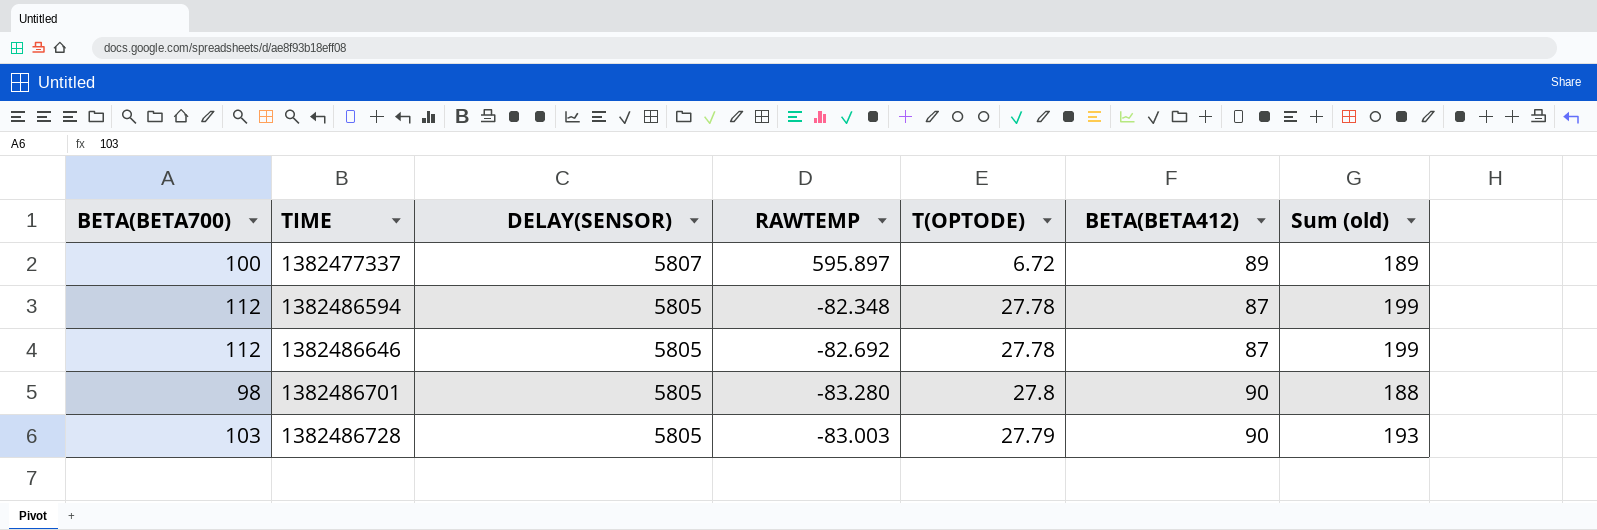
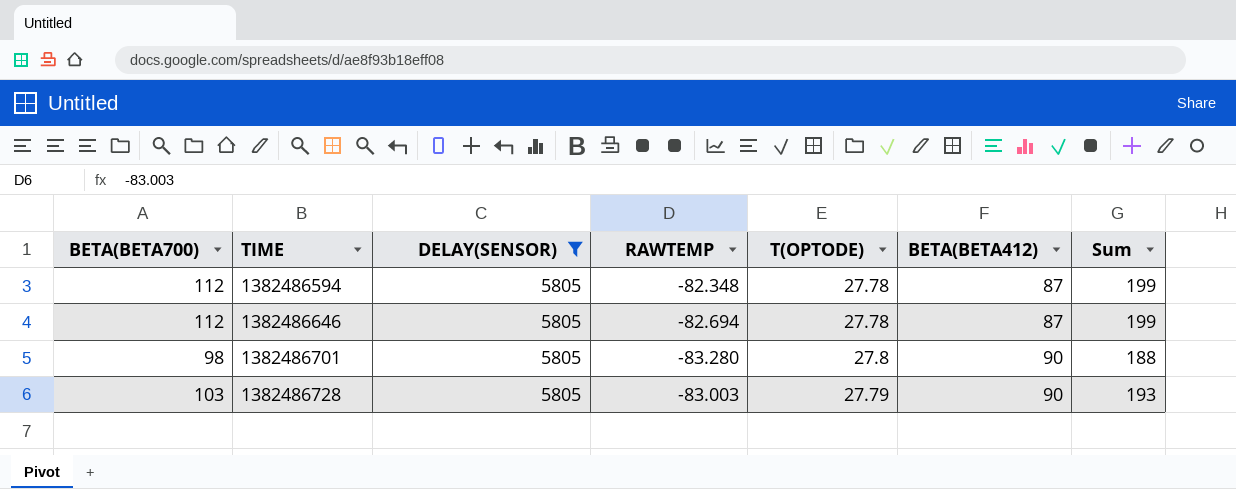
filter: none -> DELAY(SENSOR) = 5805
column name: Sum (old) -> Sum
1382486646 | RAWTEMP: -82.692 -> -82.694

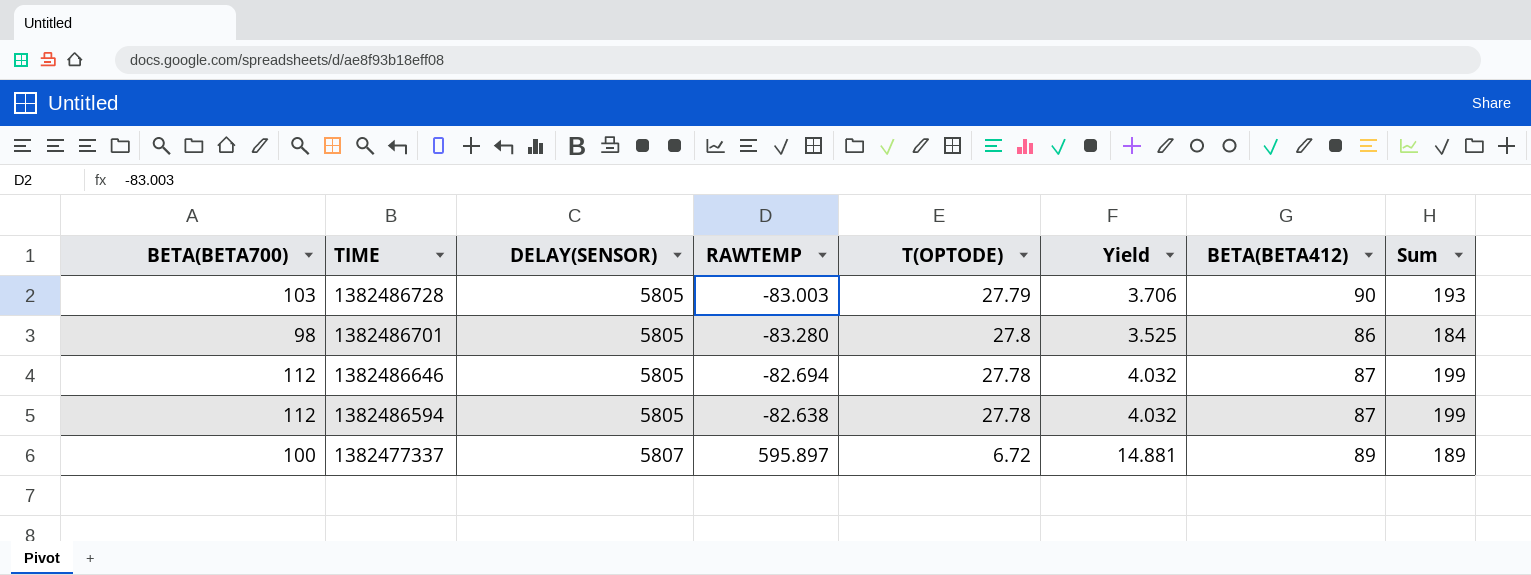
filter: DELAY(SENSOR) = 5805 -> none
row order: TIME ascending -> TIME descending
column Yield | formula: none -> [BETA(BETA700)] / [T(OPTODE)]
1382486701 | BETA(BETA412): 90 -> 86
1382486701 | Sum: 188 -> 184
1382486594 | RAWTEMP: -82.348 -> -82.638

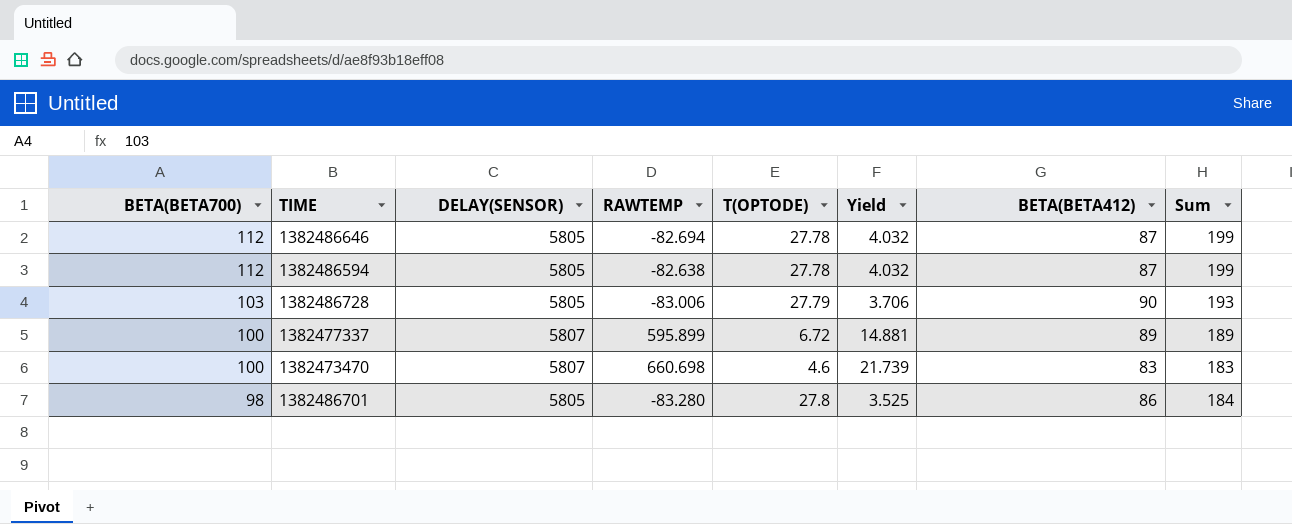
row order: TIME descending -> BETA(BETA700) descending
1382486728 | RAWTEMP: -83.003 -> -83.006
1382477337 | RAWTEMP: 595.897 -> 595.899
row 1382473470: none -> 100 | 5807 | 660.698 | 4.6 | 21.739 | 83 | 183

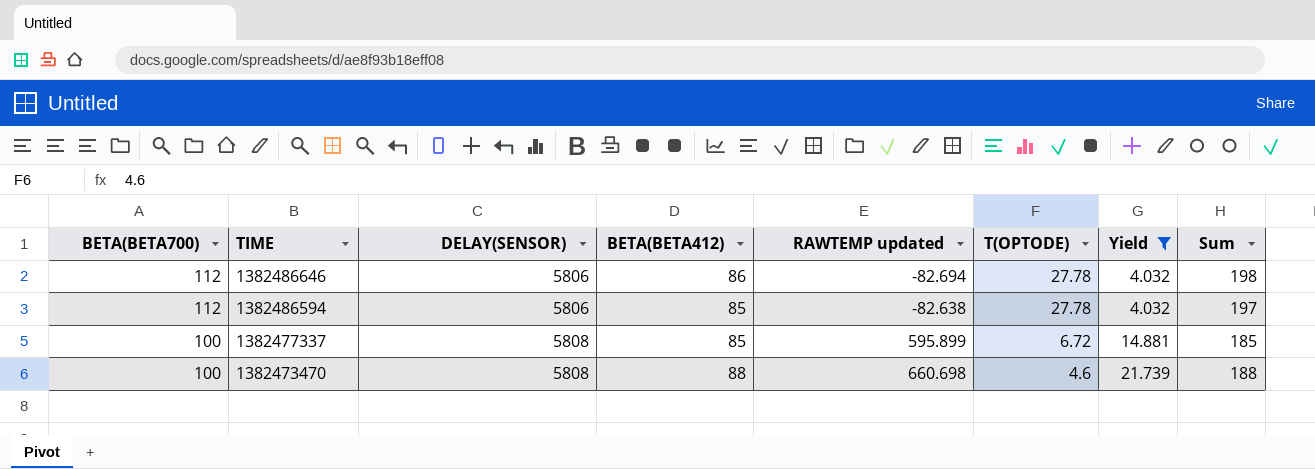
filter: none -> Yield >= 4.032
column BETA(BETA412) | position: 7 -> 4
column name: RAWTEMP -> RAWTEMP updated
1382486646 | DELAY(SENSOR): 5805 -> 5806
1382486646 | BETA(BETA412): 87 -> 86
1382486646 | Sum: 199 -> 198
1382486594 | DELAY(SENSOR): 5805 -> 5806
1382486594 | BETA(BETA412): 87 -> 85
1382486594 | Sum: 199 -> 197
1382477337 | DELAY(SENSOR): 5807 -> 5808
1382477337 | BETA(BETA412): 89 -> 85
1382477337 | Sum: 189 -> 185
1382473470 | DELAY(SENSOR): 5807 -> 5808
1382473470 | BETA(BETA412): 83 -> 88
1382473470 | Sum: 183 -> 188

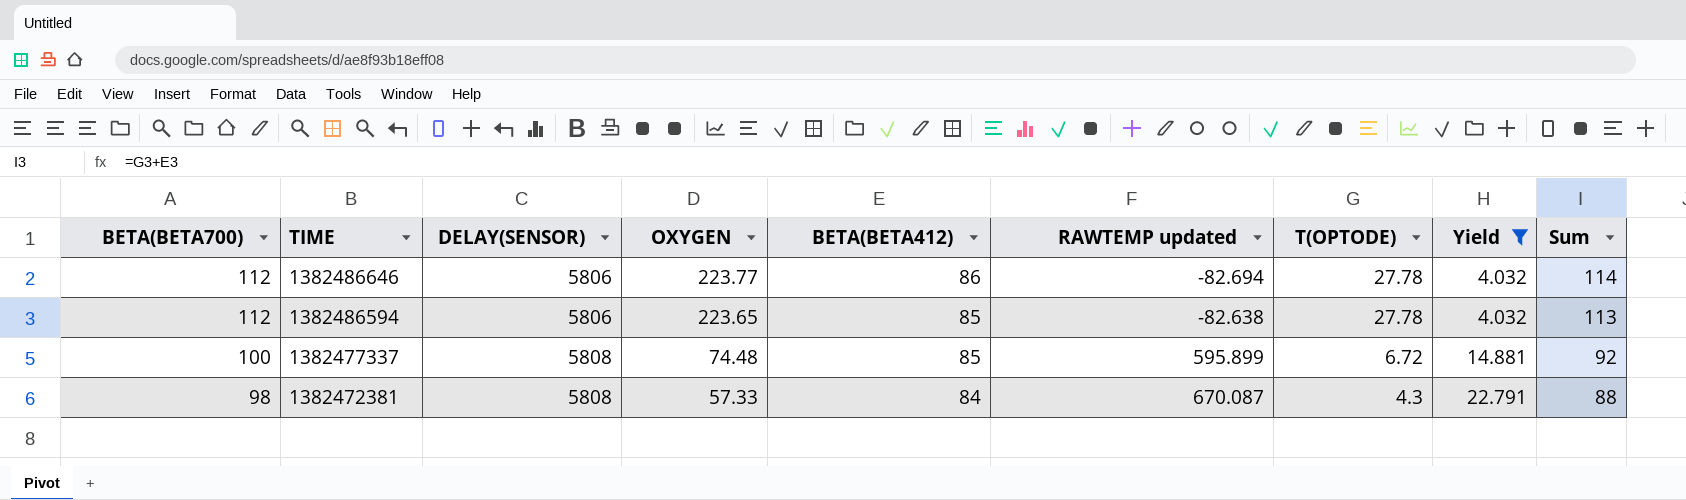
column OXYGEN | position: none -> 4
column Sum | formula: [BETA(BETA700)] + [BETA(BETA412)] -> [BETA(BETA412)] + [T(OPTODE)]
row 1382473470: 100 | 5808 | 88 | 660.698 | 4.6 | 21.739 | 188 -> none
row 1382472381: none -> 98 | 5808 | 57.33 | 84 | 670.087 | 4.3 | 22.791 | 88

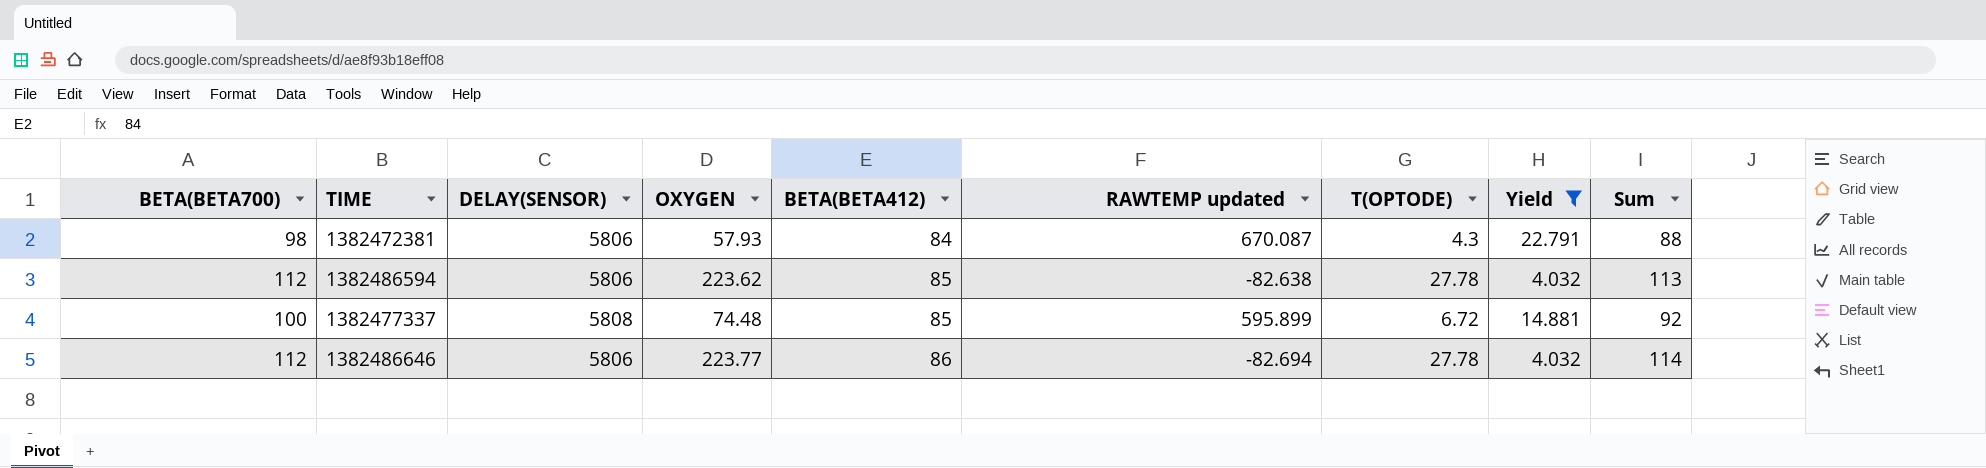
row order: BETA(BETA700) descending -> BETA(BETA412) ascending
1382472381 | DELAY(SENSOR): 5808 -> 5806
1382472381 | OXYGEN: 57.33 -> 57.93
1382486594 | OXYGEN: 223.65 -> 223.62

